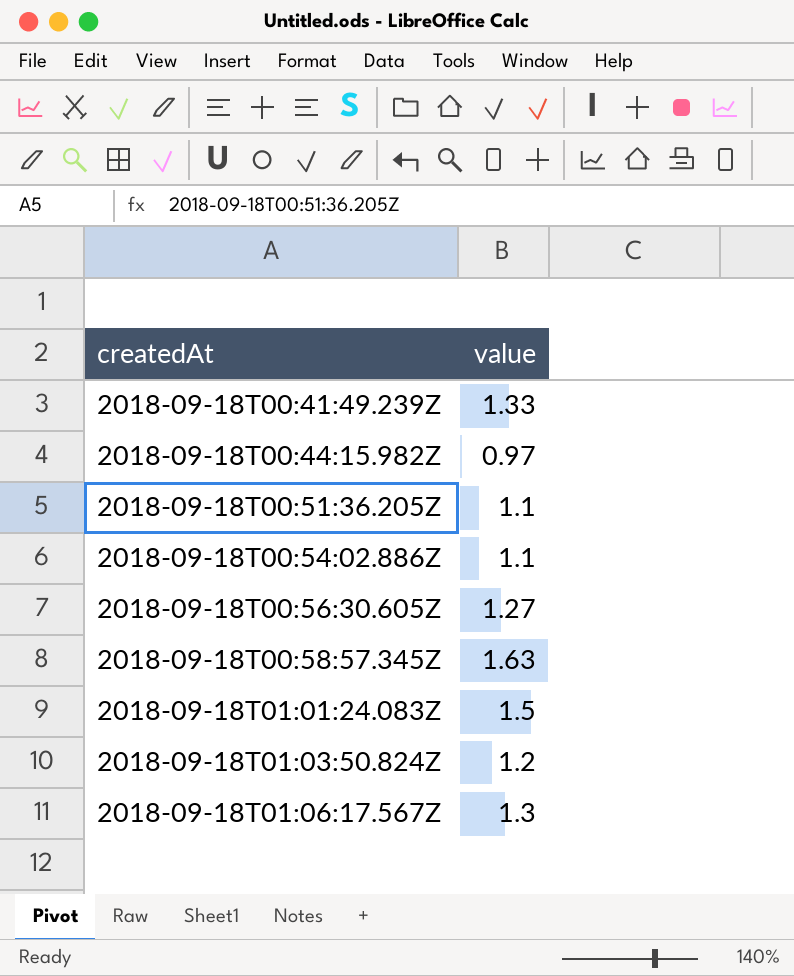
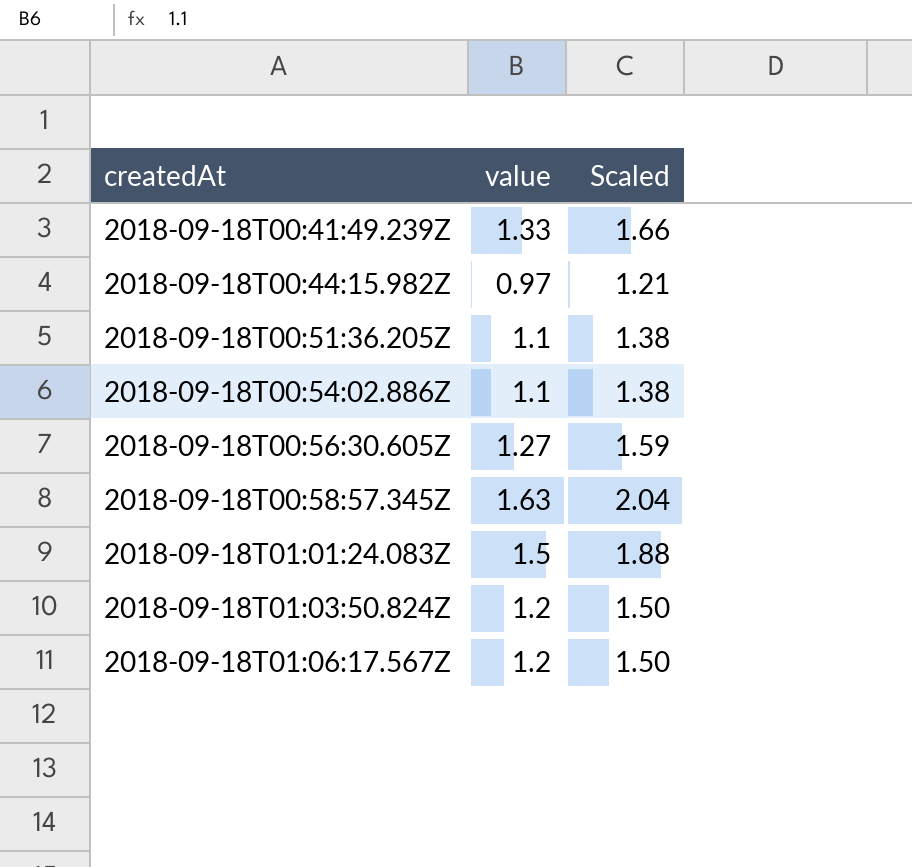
column Scaled | formula: none -> [value] * 1.25
2018-09-18T01:06:17.567Z | value: 1.3 -> 1.2

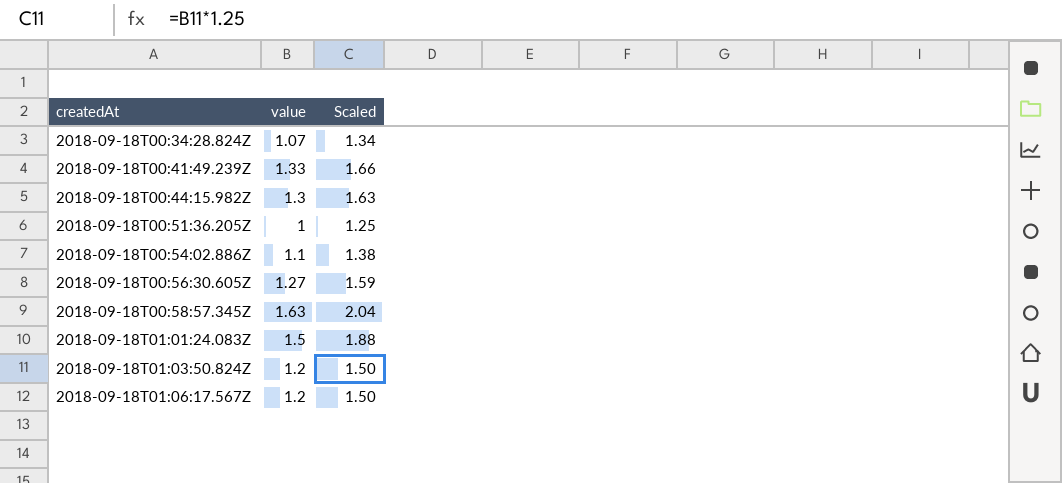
row 2018-09-18T00:34:28.824Z: none -> 1.07 | 1.34
2018-09-18T00:44:15.982Z | value: 0.97 -> 1.3
2018-09-18T00:44:15.982Z | Scaled: 1.21 -> 1.63
2018-09-18T00:51:36.205Z | value: 1.1 -> 1
2018-09-18T00:51:36.205Z | Scaled: 1.38 -> 1.25

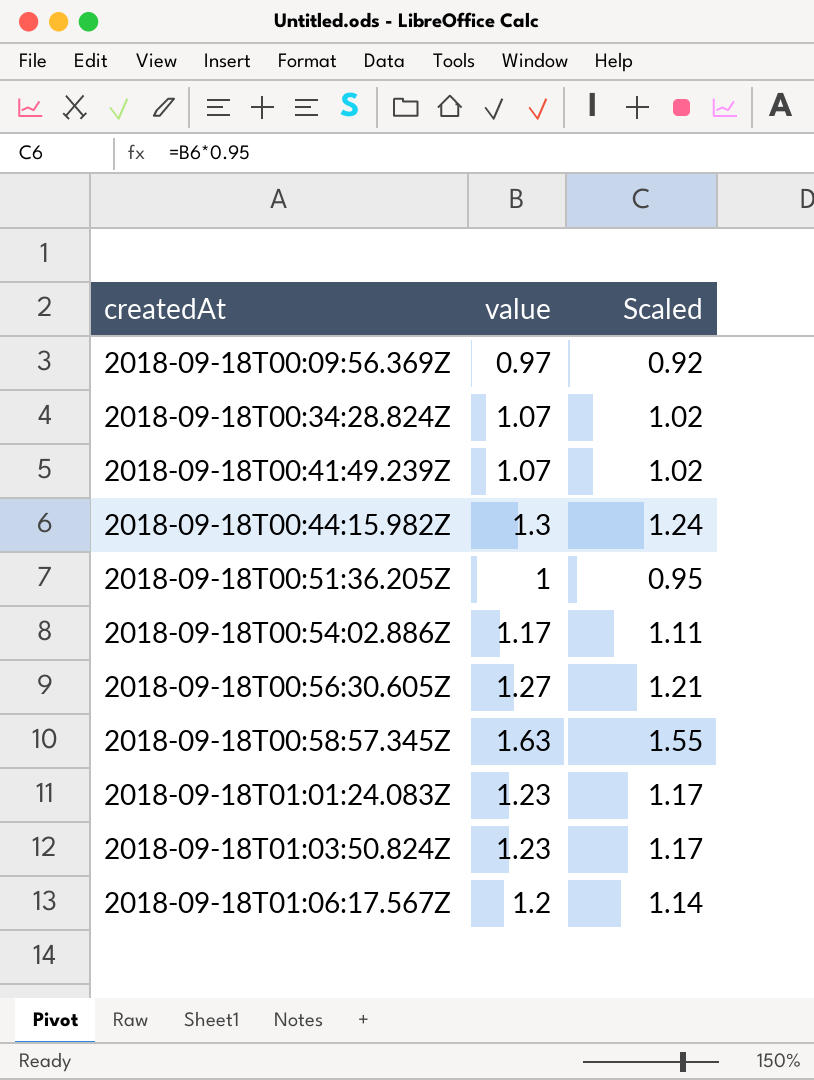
column Scaled | formula: [value] * 1.25 -> [value] * 0.95
row 2018-09-18T00:09:56.369Z: none -> 0.97 | 0.92
2018-09-18T00:41:49.239Z | value: 1.33 -> 1.07
2018-09-18T00:54:02.886Z | value: 1.1 -> 1.17
2018-09-18T01:01:24.083Z | value: 1.5 -> 1.23
2018-09-18T01:03:50.824Z | value: 1.2 -> 1.23

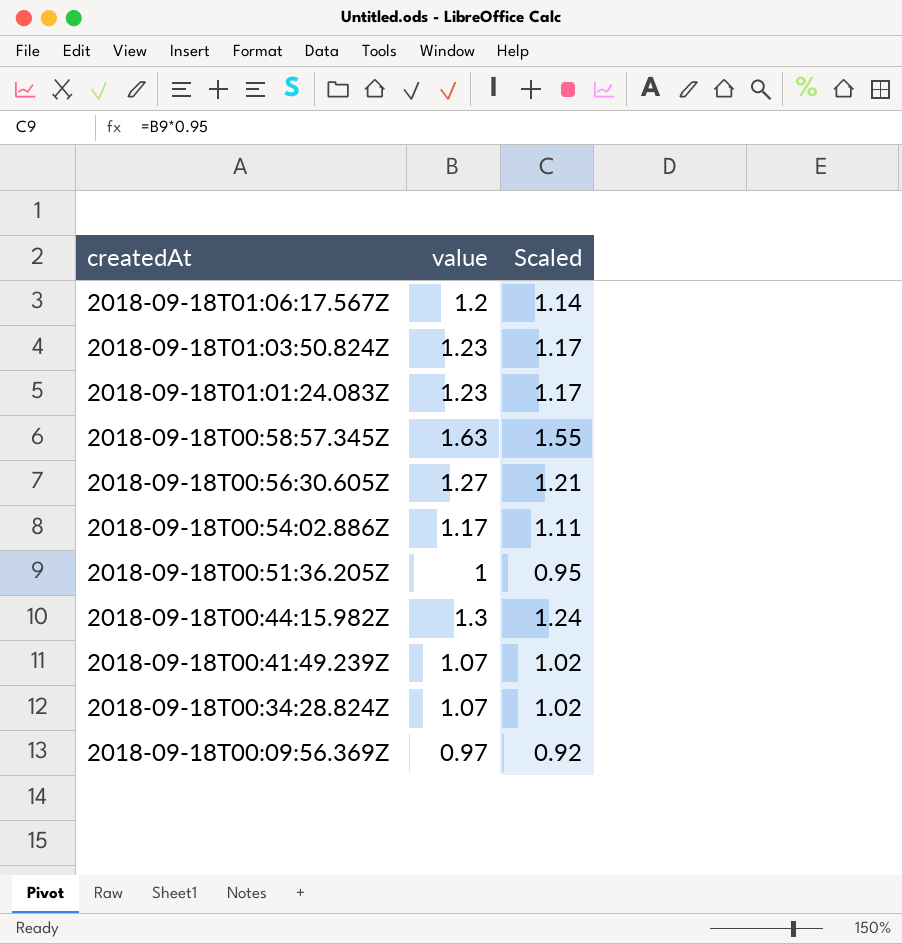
row order: createdAt ascending -> createdAt descending

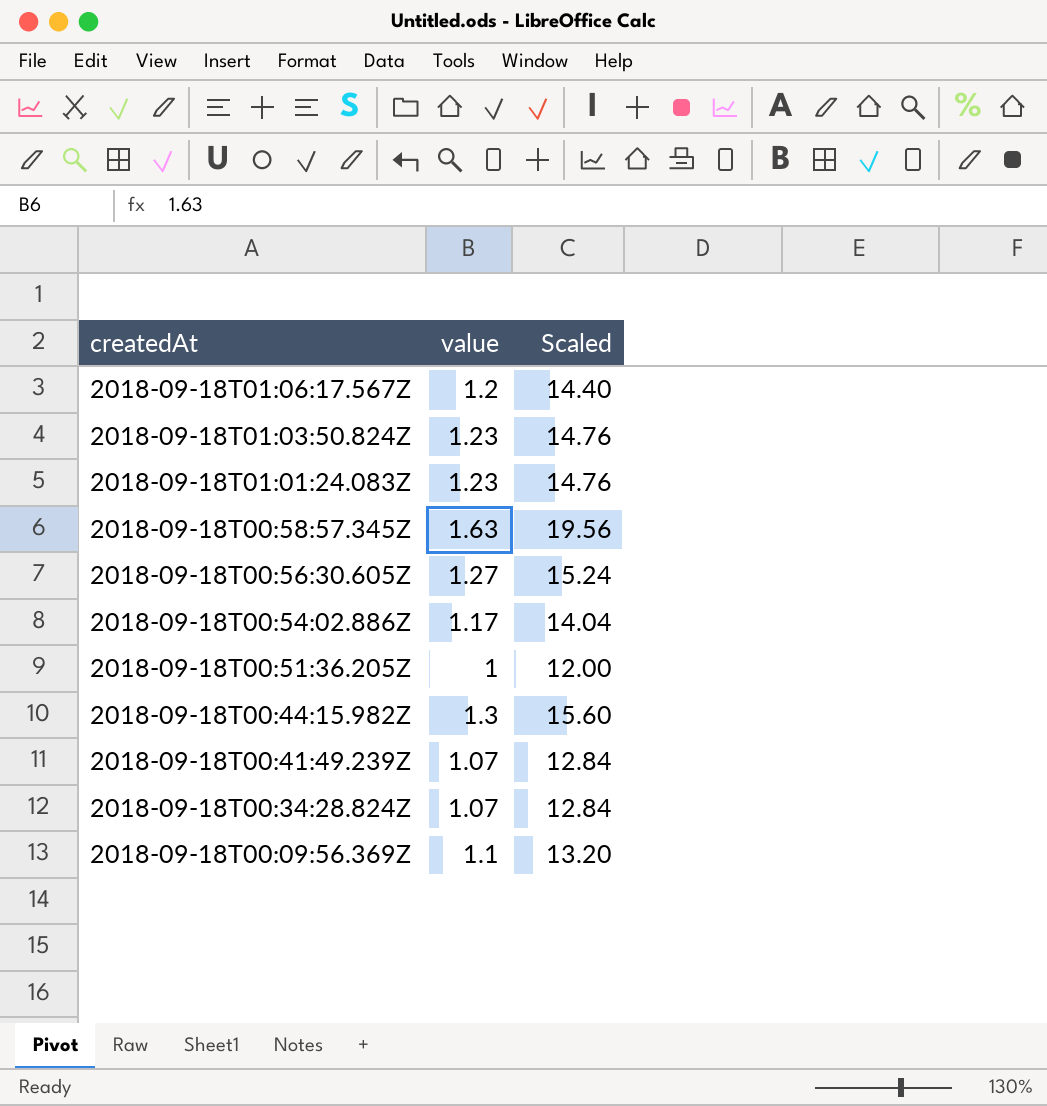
column Scaled | formula: [value] * 0.95 -> [value] * 12
2018-09-18T00:09:56.369Z | value: 0.97 -> 1.1

